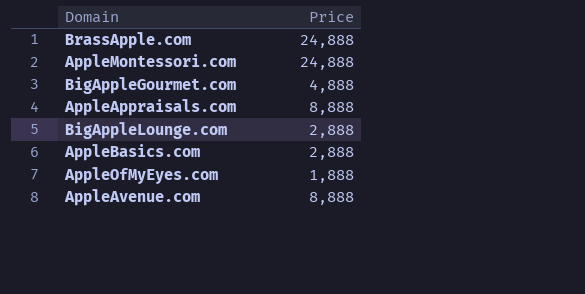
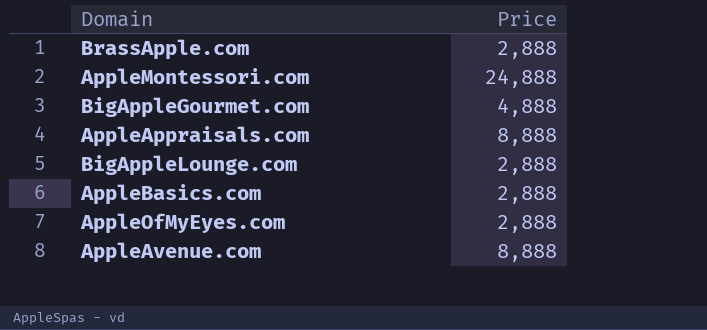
BrassApple.com | Price: 24,888 -> 2,888
AppleOfMyEyes.com | Price: 1,888 -> 2,888

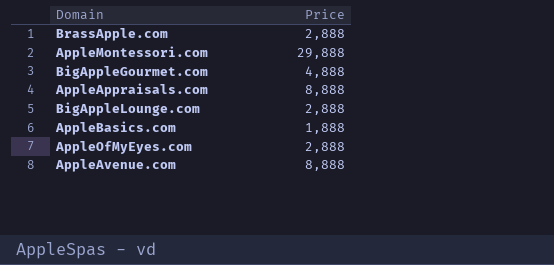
AppleMontessori.com | Price: 24,888 -> 29,888
AppleBasics.com | Price: 2,888 -> 1,888

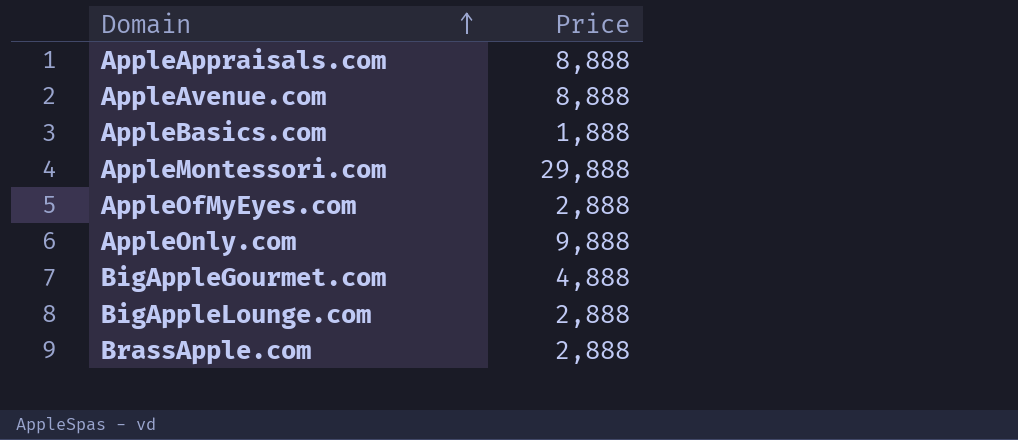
row order: none -> Domain ascending
row AppleOnly.com: none -> 9,888

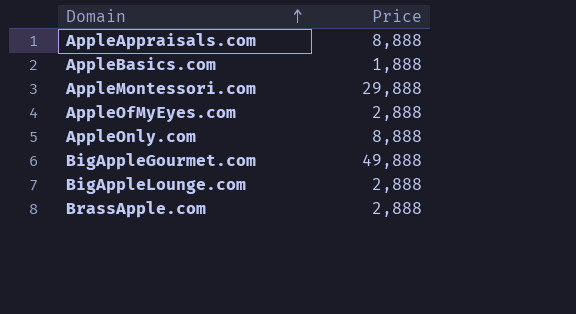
row AppleAvenue.com: 8,888 -> none
AppleOnly.com | Price: 9,888 -> 8,888
BigAppleGourmet.com | Price: 4,888 -> 49,888

